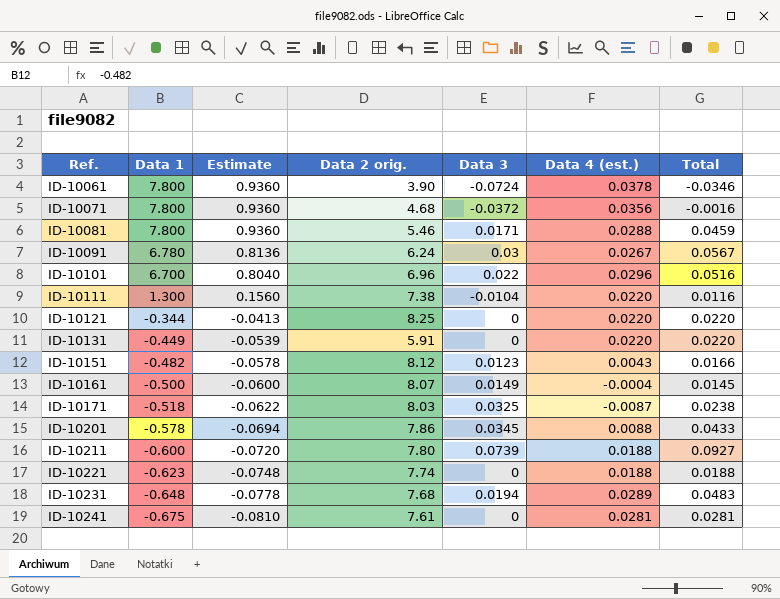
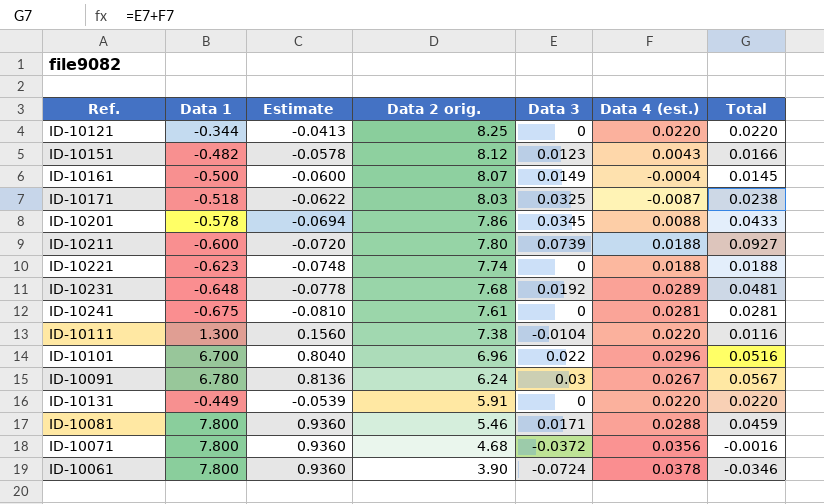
row order: Ref. ascending -> Data 2 orig. descending
ID-10231 | Data 3: 0.0194 -> 0.0192
ID-10231 | Total: 0.0483 -> 0.0481

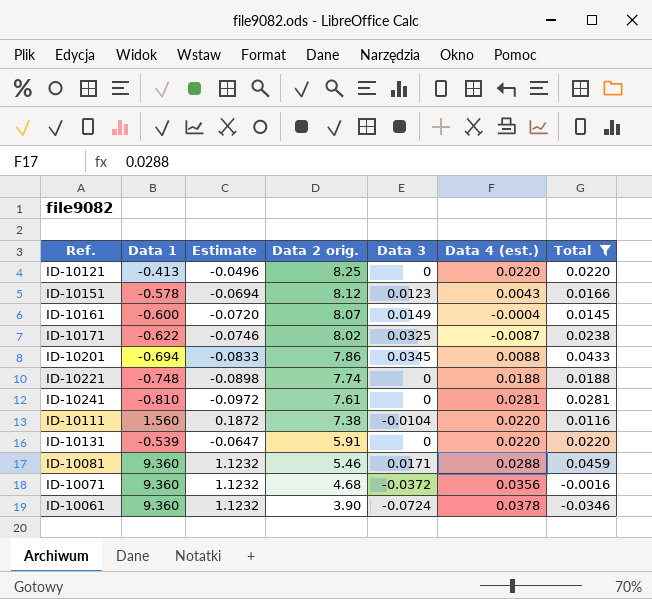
filter: none -> Total <= 0.0459
ID-10121 | Data 1: -0.344 -> -0.413
ID-10121 | Estimate: -0.0413 -> -0.0496
ID-10151 | Data 1: -0.482 -> -0.578
ID-10151 | Estimate: -0.0578 -> -0.0694
ID-10161 | Data 1: -0.500 -> -0.600
ID-10161 | Estimate: -0.0600 -> -0.0720
ID-10171 | Data 1: -0.518 -> -0.622
ID-10171 | Estimate: -0.0622 -> -0.0746
ID-10171 | Data 2 orig.: 8.03 -> 8.02
ID-10201 | Data 1: -0.578 -> -0.694
ID-10201 | Estimate: -0.0694 -> -0.0833
ID-10221 | Data 1: -0.623 -> -0.748
ID-10221 | Estimate: -0.0748 -> -0.0898
ID-10241 | Data 1: -0.675 -> -0.810
ID-10241 | Estimate: -0.0810 -> -0.0972
ID-10111 | Data 1: 1.300 -> 1.560
ID-10111 | Estimate: 0.1560 -> 0.1872
ID-10131 | Data 1: -0.449 -> -0.539
ID-10131 | Estimate: -0.0539 -> -0.0647
ID-10081 | Data 1: 7.800 -> 9.360
ID-10081 | Estimate: 0.9360 -> 1.1232
ID-10071 | Data 1: 7.800 -> 9.360
ID-10071 | Estimate: 0.9360 -> 1.1232
ID-10061 | Data 1: 7.800 -> 9.360
ID-10061 | Estimate: 0.9360 -> 1.1232

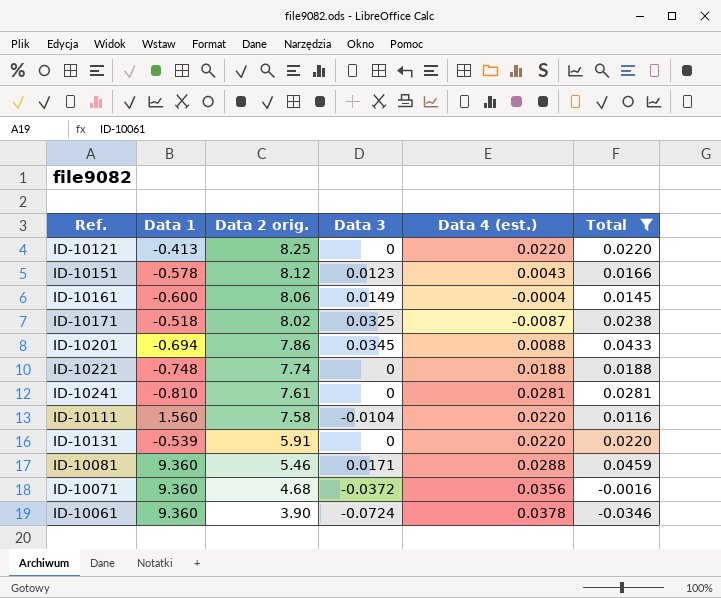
column Estimate | formula: [Data 1] * 0.12 -> none
ID-10161 | Data 2 orig.: 8.07 -> 8.06
ID-10171 | Data 1: -0.622 -> -0.518
ID-10111 | Data 2 orig.: 7.38 -> 7.58

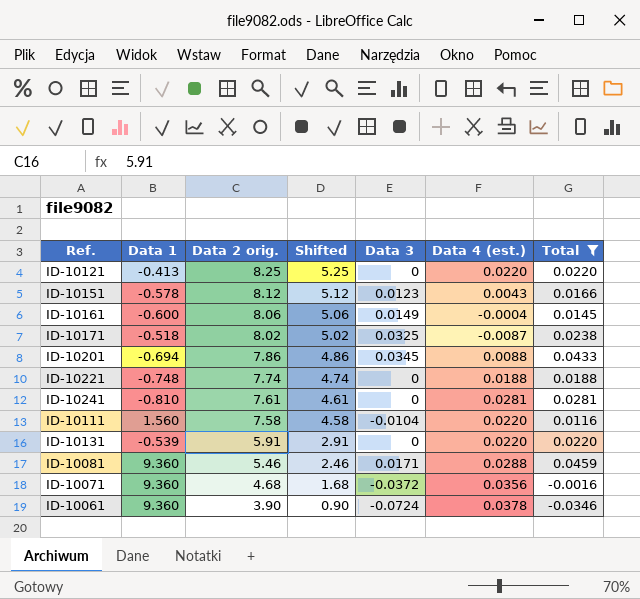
column Shifted | formula: none -> [Data 2 orig.] - 3

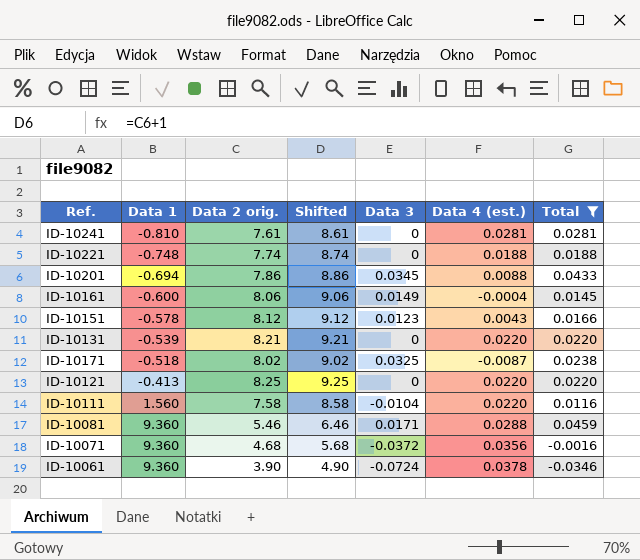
row order: Data 2 orig. descending -> Data 1 ascending
column Shifted | formula: [Data 2 orig.] - 3 -> [Data 2 orig.] + 1
ID-10131 | Data 2 orig.: 5.91 -> 8.21

